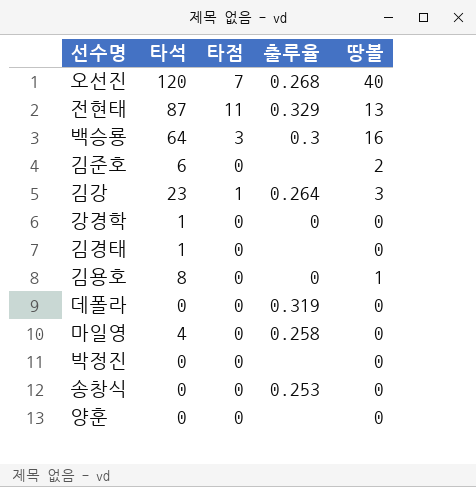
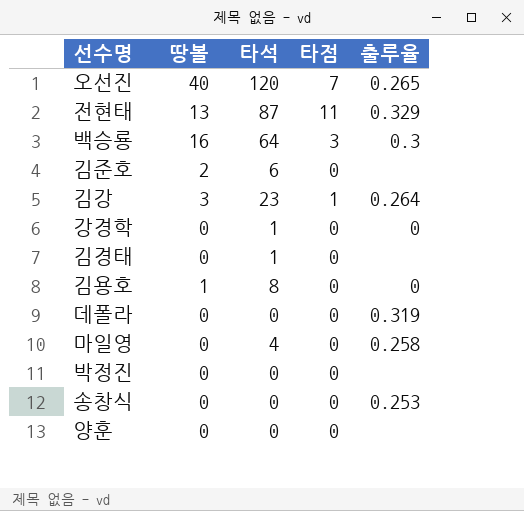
column 땅볼 | position: 5 -> 2
오선진 | 출루율: 0.268 -> 0.265

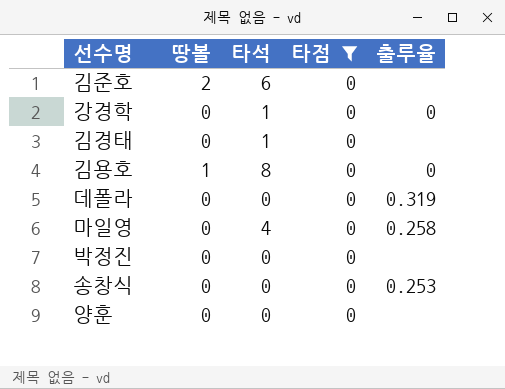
filter: none -> 타점 = 0

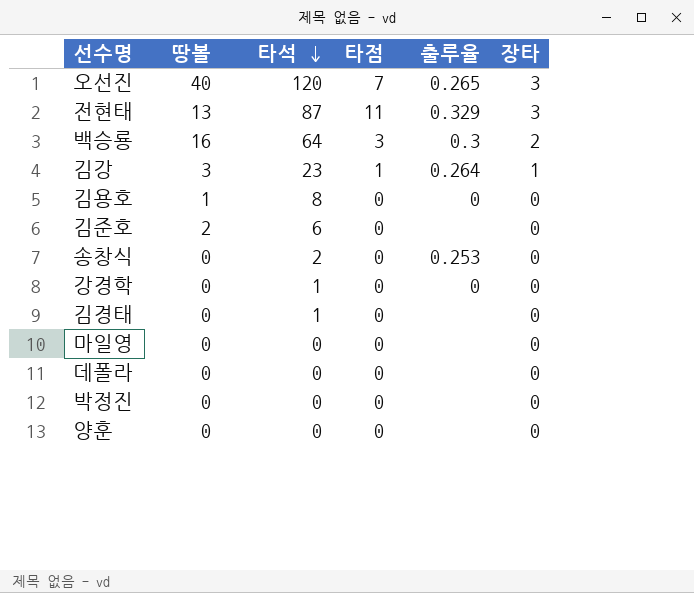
filter: 타점 = 0 -> none
row order: none -> 타석 descending
column 장타 | position: none -> 6
송창식 | 타석: 0 -> 2
마일영 | 타석: 4 -> 0
마일영 | 출루율: 0.258 -> none
데폴라 | 출루율: 0.319 -> none

